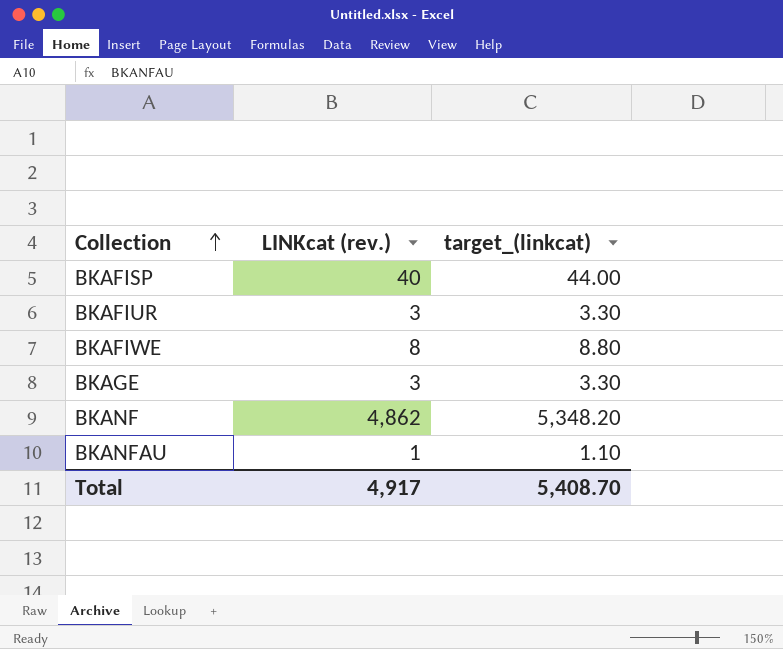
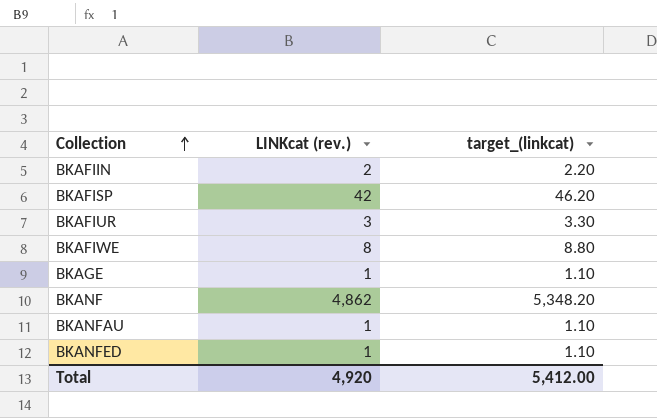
row BKAFIIN: none -> 2 | 2.20
BKAFISP | LINKcat (rev.): 40 -> 42
BKAFISP | target_(linkcat): 44.00 -> 46.20
BKAGE | LINKcat (rev.): 3 -> 1
BKAGE | target_(linkcat): 3.30 -> 1.10
row BKANFED: none -> 1 | 1.10
Total | LINKcat (rev.): 4,917 -> 4,920
Total | target_(linkcat): 5,408.70 -> 5,412.00

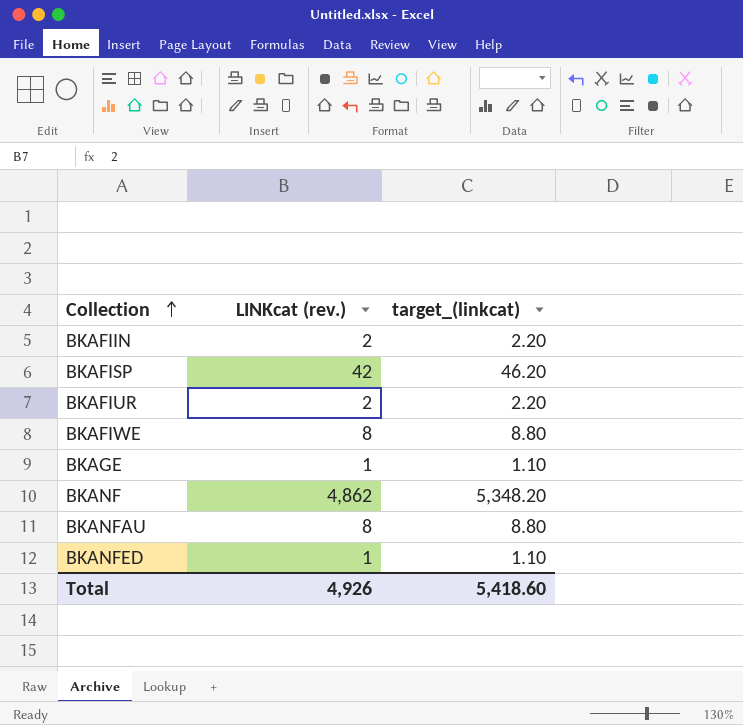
BKAFIUR | LINKcat (rev.): 3 -> 2
BKAFIUR | target_(linkcat): 3.30 -> 2.20
BKANFAU | LINKcat (rev.): 1 -> 8
BKANFAU | target_(linkcat): 1.10 -> 8.80
Total | LINKcat (rev.): 4,920 -> 4,926
Total | target_(linkcat): 5,412.00 -> 5,418.60

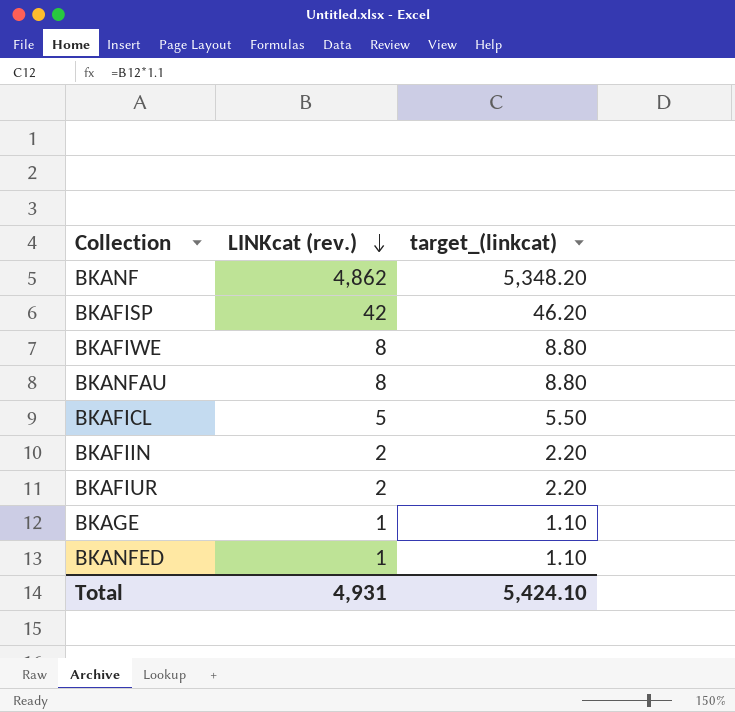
row order: Collection ascending -> LINKcat (rev.) descending
row BKAFICL: none -> 5 | 5.50
Total | LINKcat (rev.): 4,926 -> 4,931
Total | target_(linkcat): 5,418.60 -> 5,424.10

